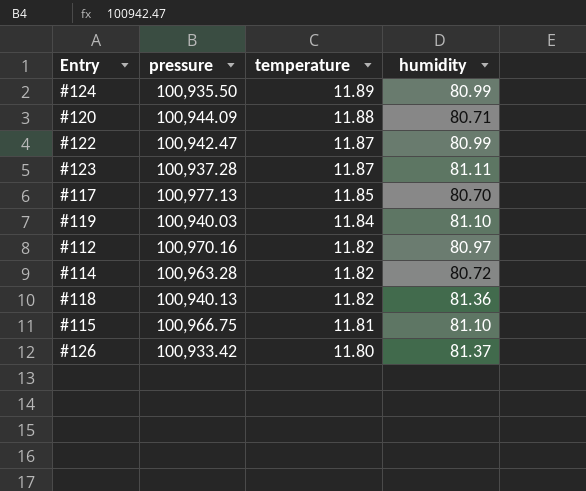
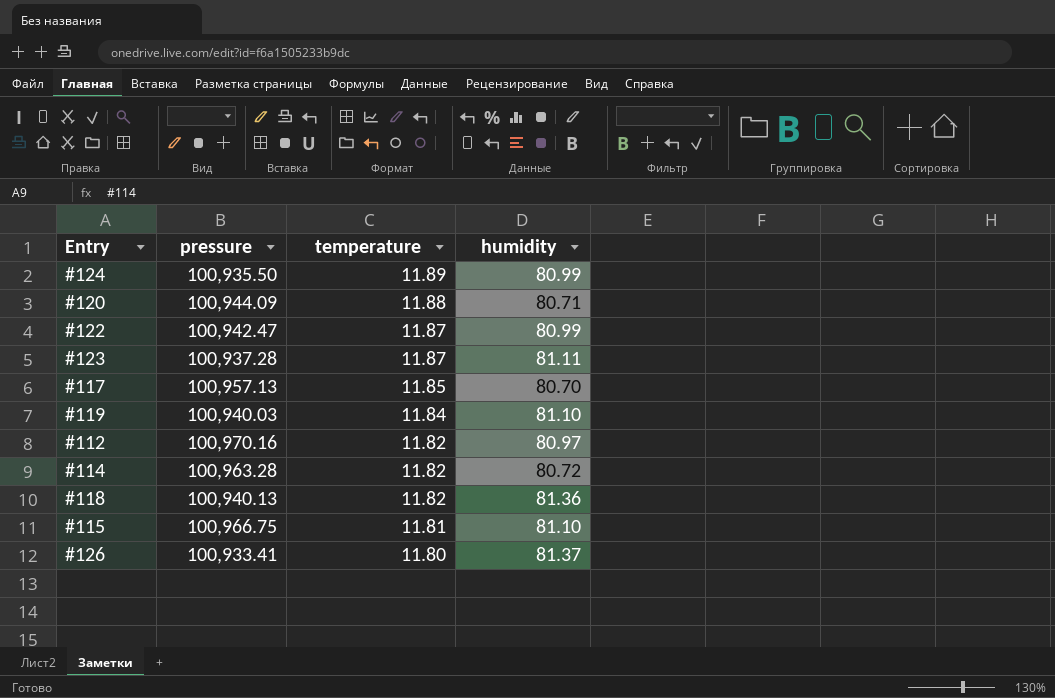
#117 | pressure: 100,977.13 -> 100,957.13
#126 | pressure: 100,933.42 -> 100,933.41

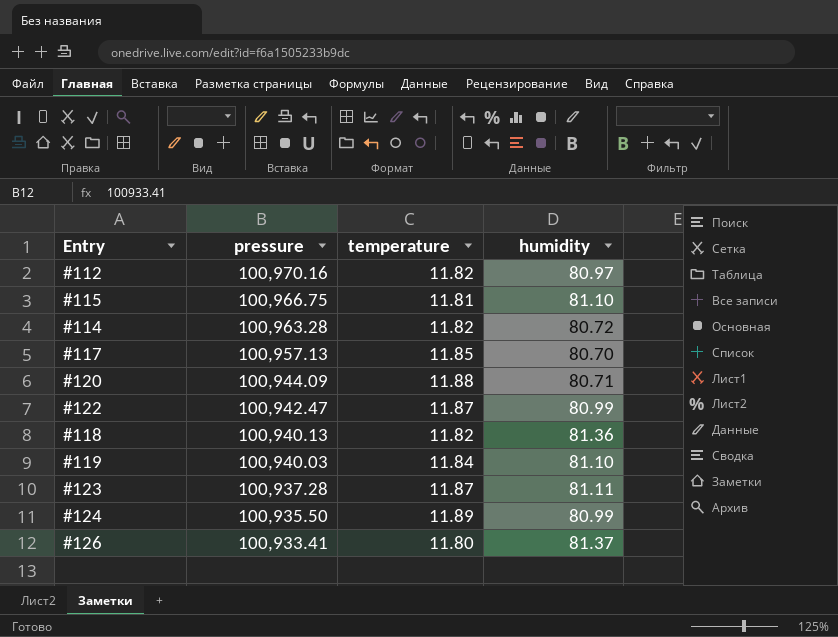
row order: temperature descending -> pressure descending

